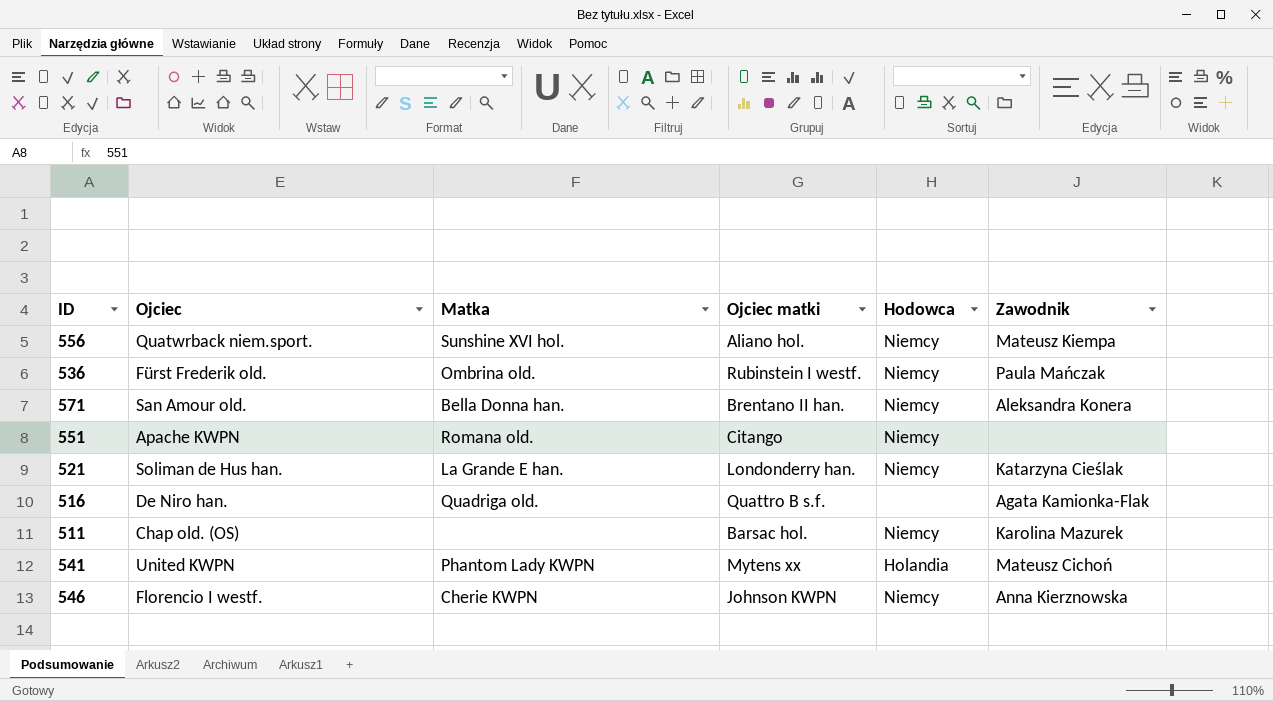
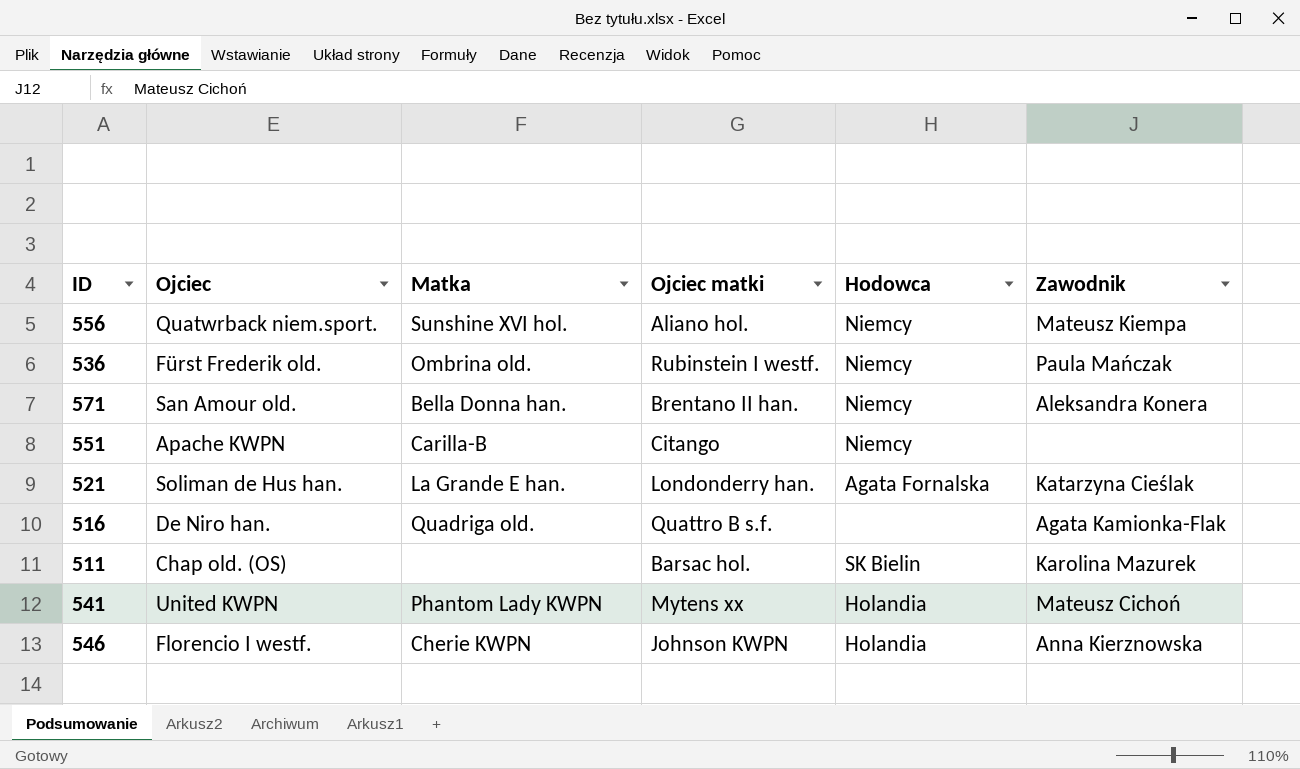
551 | Matka: Romana old. -> Carilla-B
521 | Hodowca: Niemcy -> Agata Fornalska
511 | Hodowca: Niemcy -> SK Bielin
546 | Hodowca: Niemcy -> Holandia

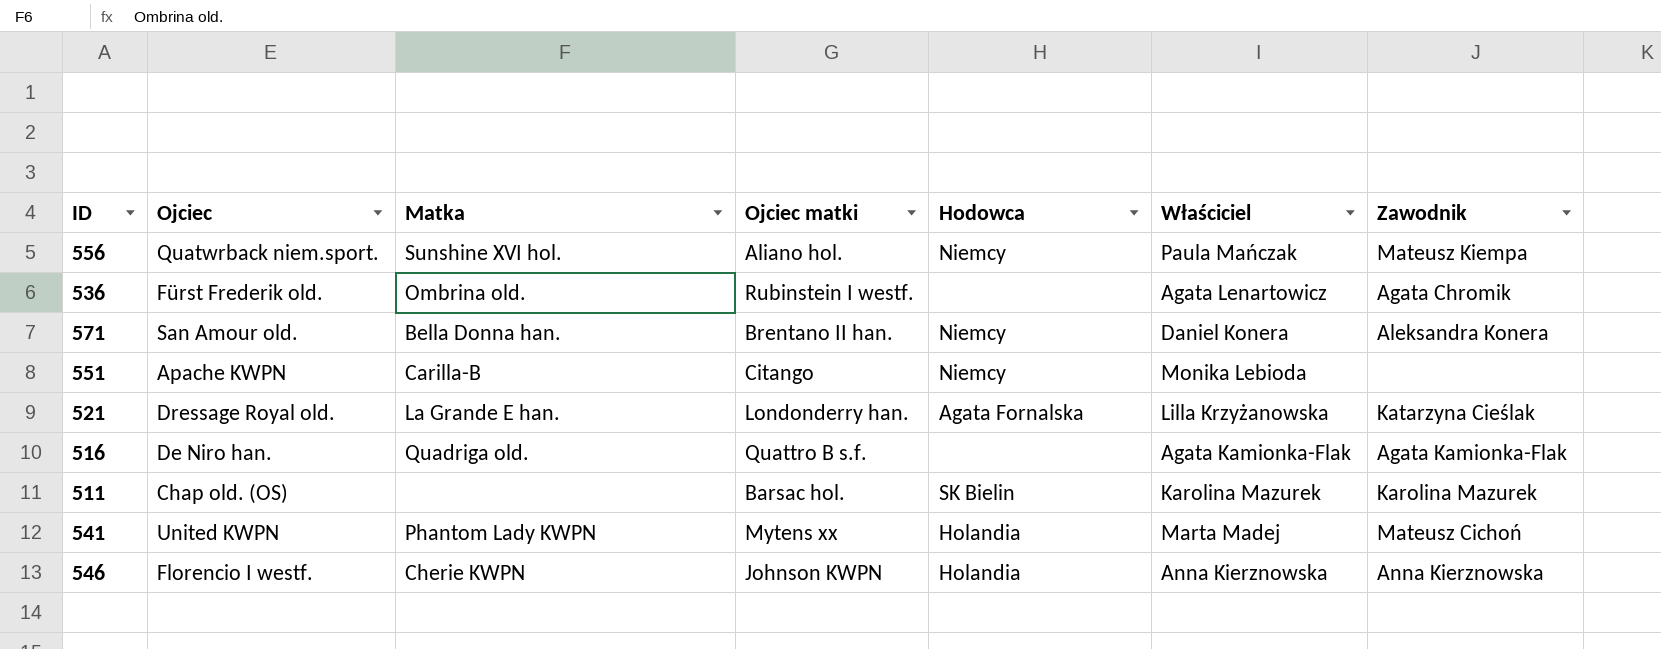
column Właściciel | position: none -> 6
536 | Hodowca: Niemcy -> none
536 | Zawodnik: Paula Mańczak -> Agata Chromik
521 | Ojciec: Soliman de Hus han. -> Dressage Royal old.

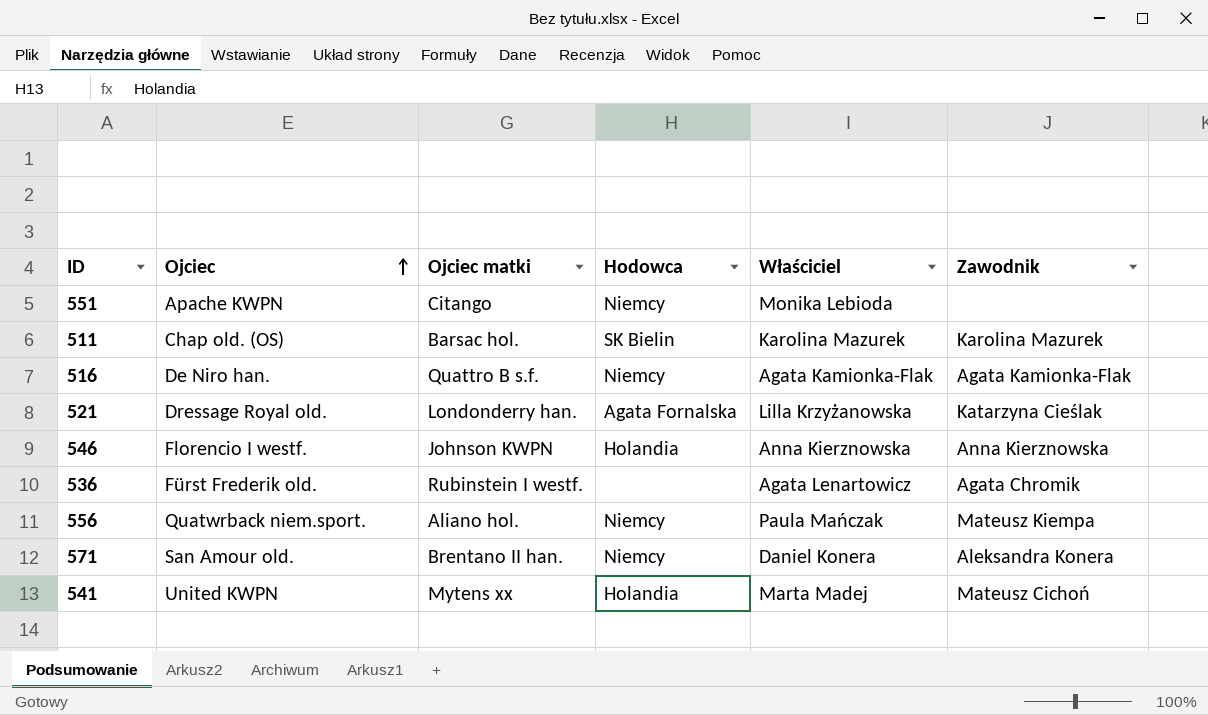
row order: none -> Ojciec ascending
column Matka | position: 3 -> none
516 | Hodowca: none -> Niemcy

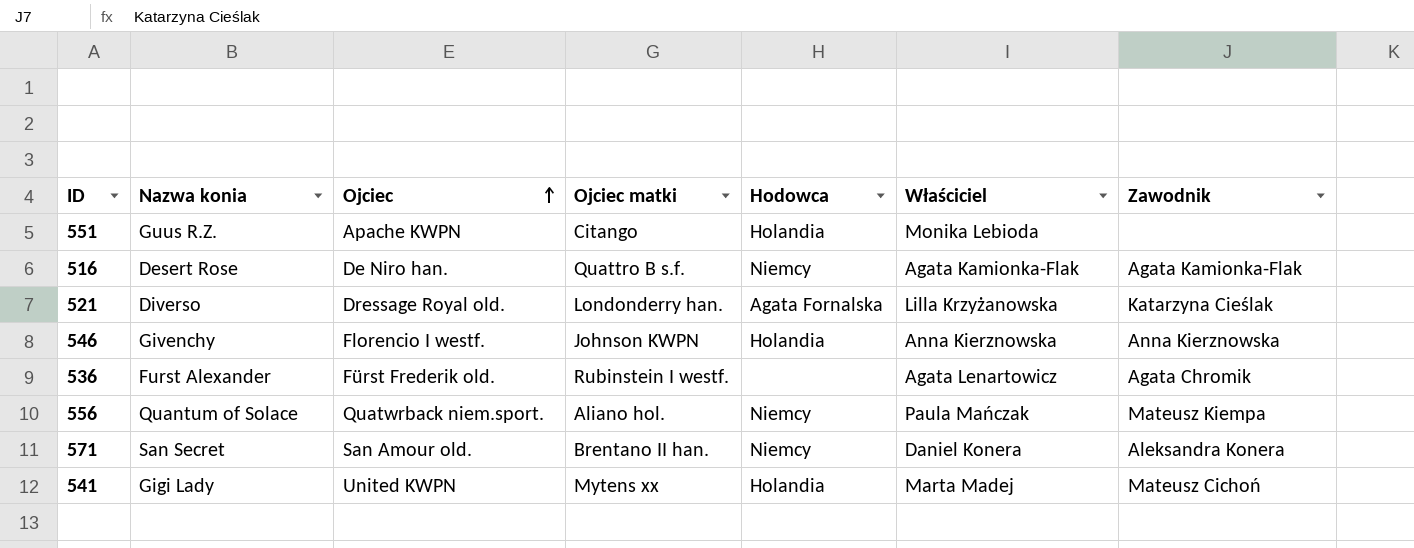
column Nazwa konia | position: none -> 2
row 511: Chap old. (OS) | Barsac hol. | SK Bielin | Karolina Mazurek | Karolina Mazurek -> none
551 | Hodowca: Niemcy -> Holandia

